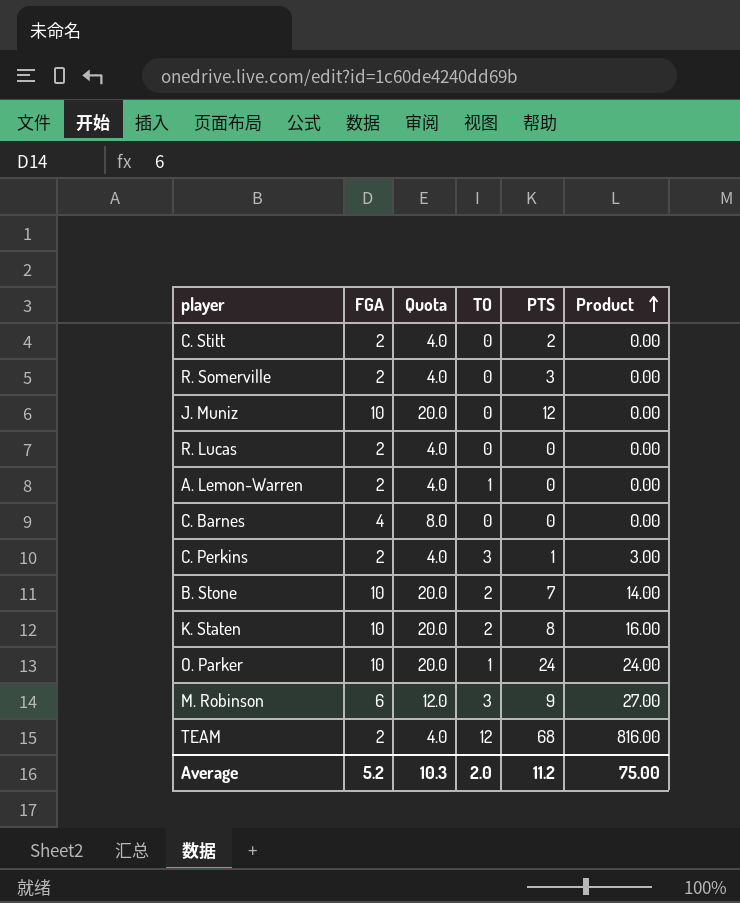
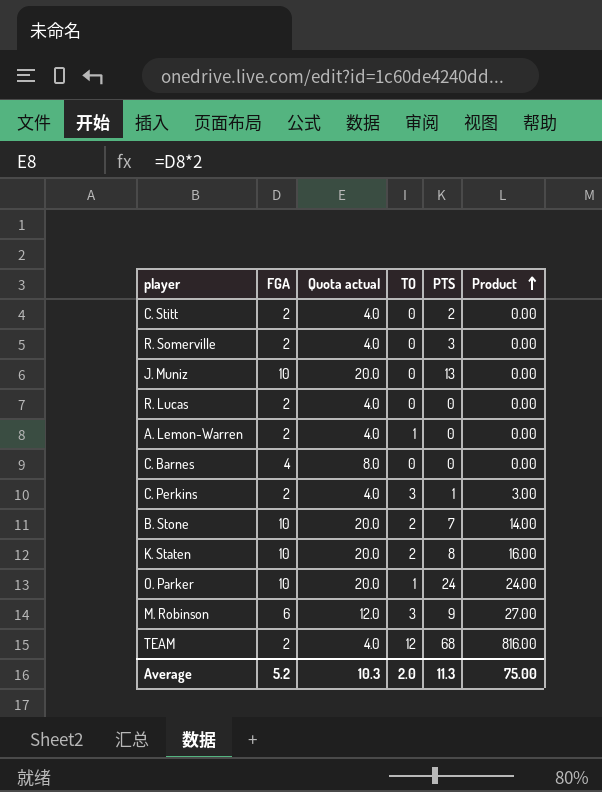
column name: Quota -> Quota actual
J. Muniz | PTS: 12 -> 13
Average | PTS: 11.2 -> 11.3

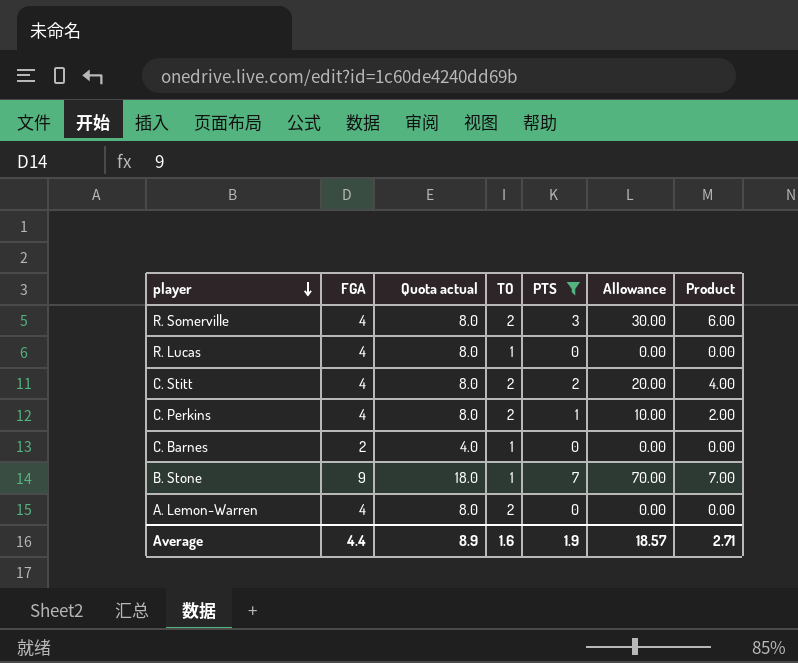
filter: none -> PTS <= 7
row order: Product ascending -> player descending
column Allowance | formula: none -> [PTS] * 10
R. Somerville | FGA: 2 -> 4
R. Somerville | Quota actual: 4.0 -> 8.0
R. Somerville | TO: 0 -> 2
R. Somerville | Product: 0.00 -> 6.00
R. Lucas | FGA: 2 -> 4
R. Lucas | Quota actual: 4.0 -> 8.0
R. Lucas | TO: 0 -> 1
C. Stitt | FGA: 2 -> 4
C. Stitt | Quota actual: 4.0 -> 8.0
C. Stitt | TO: 0 -> 2
C. Stitt | Product: 0.00 -> 4.00
C. Perkins | FGA: 2 -> 4
C. Perkins | Quota actual: 4.0 -> 8.0
C. Perkins | TO: 3 -> 2
C. Perkins | Product: 3.00 -> 2.00
C. Barnes | FGA: 4 -> 2
C. Barnes | Quota actual: 8.0 -> 4.0
C. Barnes | TO: 0 -> 1
B. Stone | FGA: 10 -> 9
B. Stone | Quota actual: 20.0 -> 18.0
B. Stone | TO: 2 -> 1
B. Stone | Product: 14.00 -> 7.00
A. Lemon-Warren | FGA: 2 -> 4
A. Lemon-Warren | Quota actual: 4.0 -> 8.0
A. Lemon-Warren | TO: 1 -> 2
Average | FGA: 5.2 -> 4.4
Average | Quota actual: 10.3 -> 8.9
Average | TO: 2.0 -> 1.6
Average | PTS: 11.3 -> 1.9
Average | Product: 75.00 -> 2.71

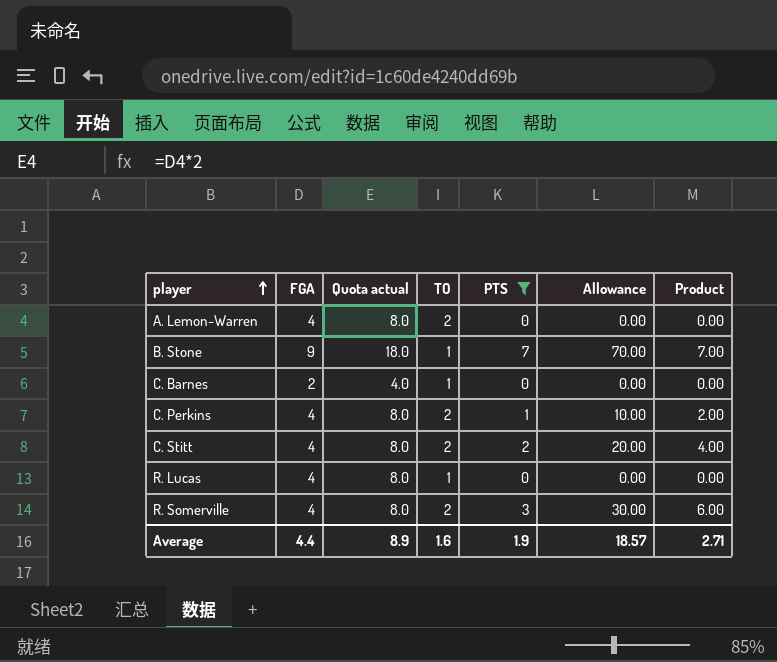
row order: player descending -> player ascending

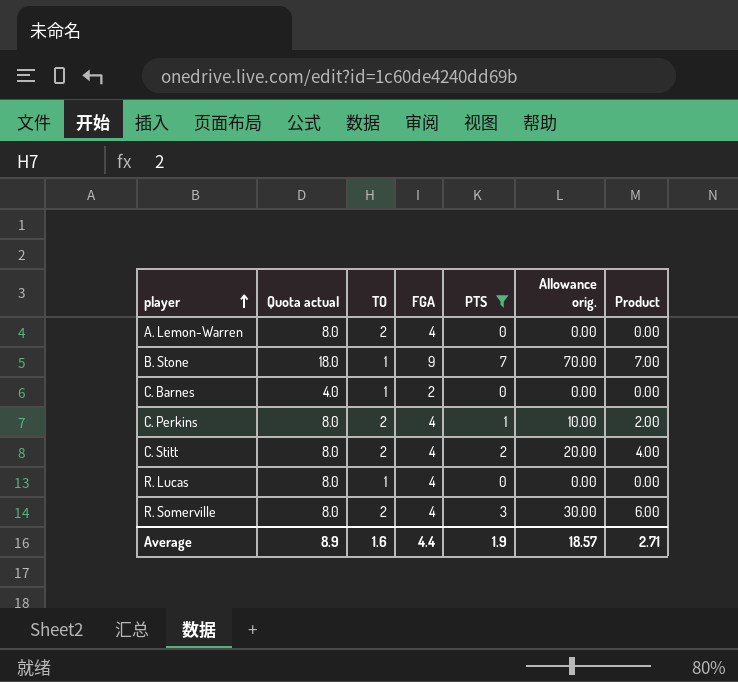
column FGA | position: 2 -> 4
column name: Allowance -> Allowance orig.

